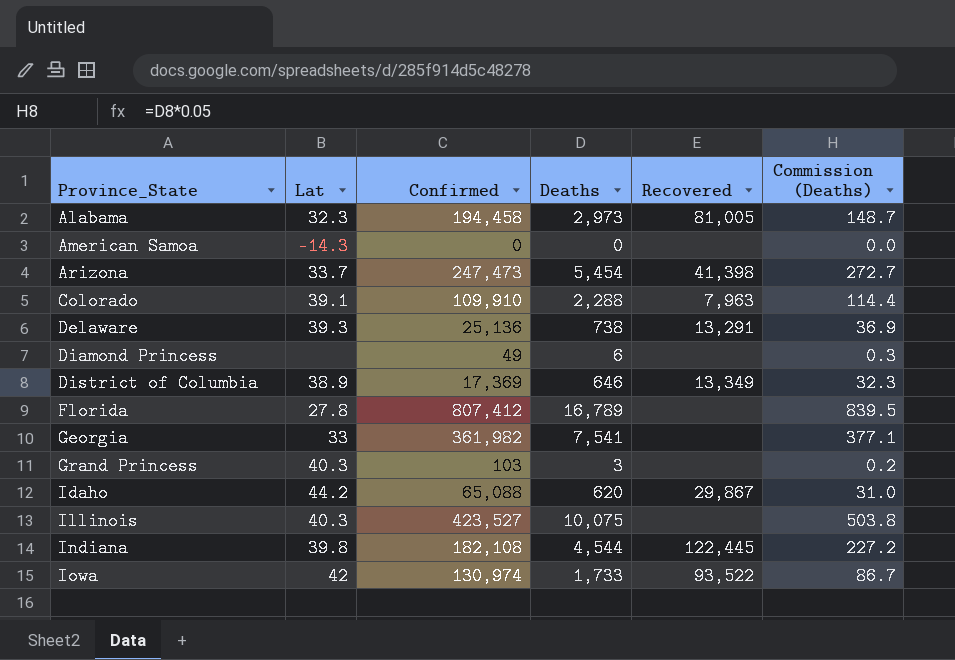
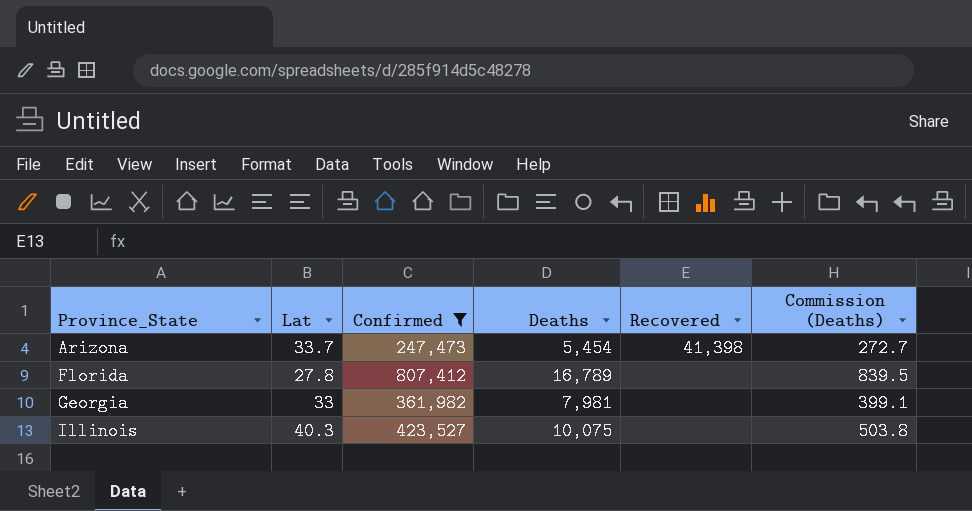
filter: none -> Confirmed >= 247,473
Georgia | Deaths: 7,541 -> 7,981
Georgia | Commission (Deaths): 377.1 -> 399.1

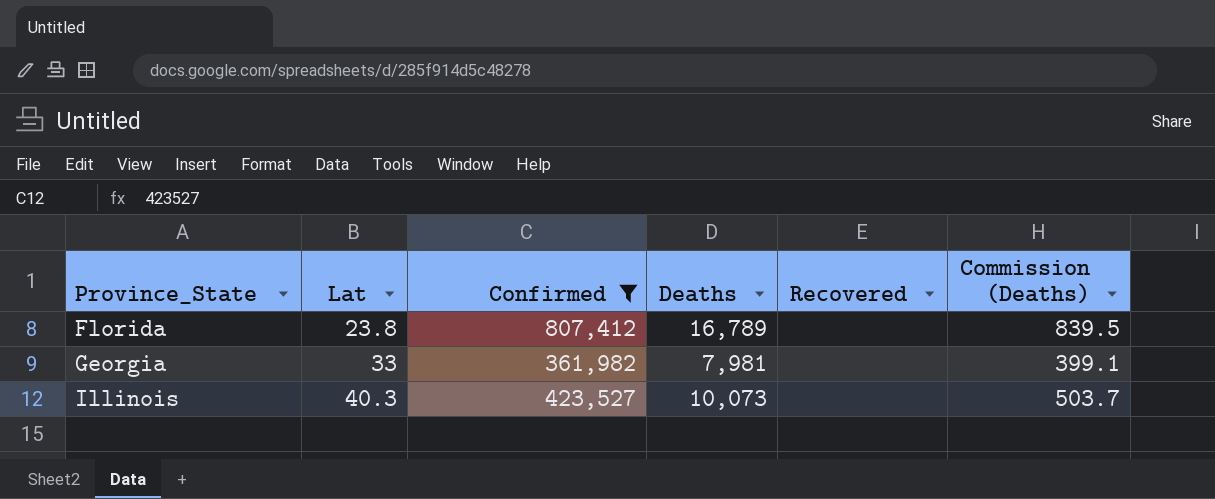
row Arizona: 33.7 | 247,473 | 5,454 | 41,398 | 272.7 -> none
Florida | Lat: 27.8 -> 23.8
Illinois | Deaths: 10,075 -> 10,073
Illinois | Commission (Deaths): 503.8 -> 503.7

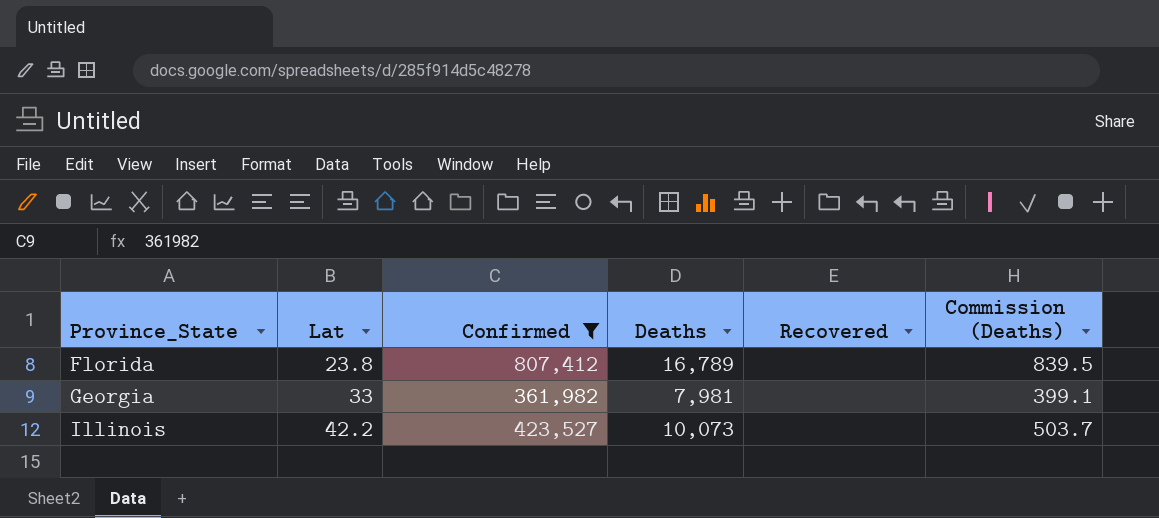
Illinois | Lat: 40.3 -> 42.2

